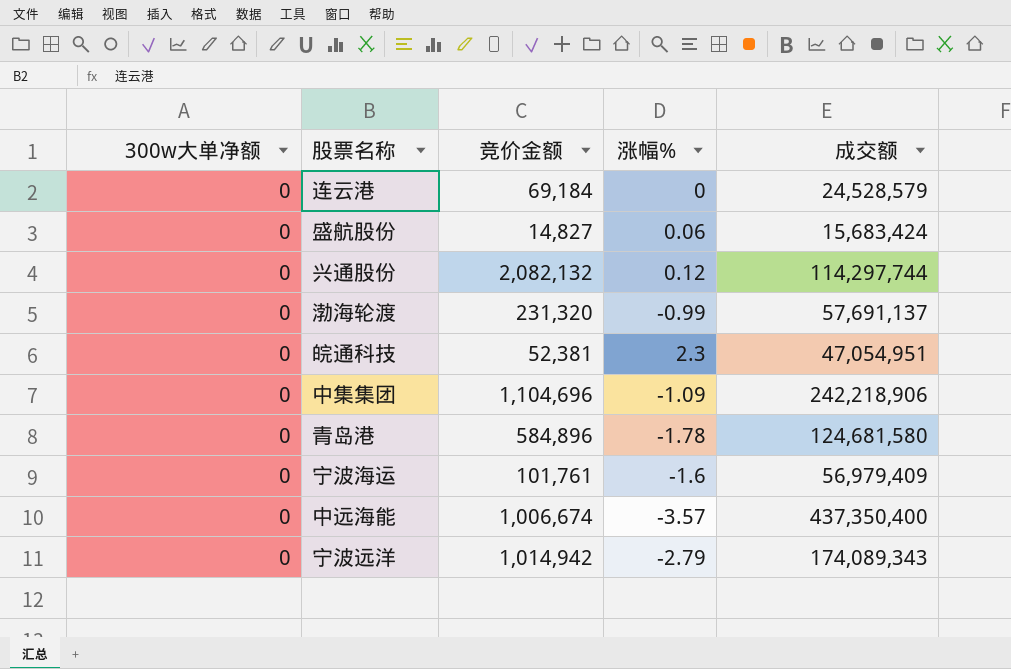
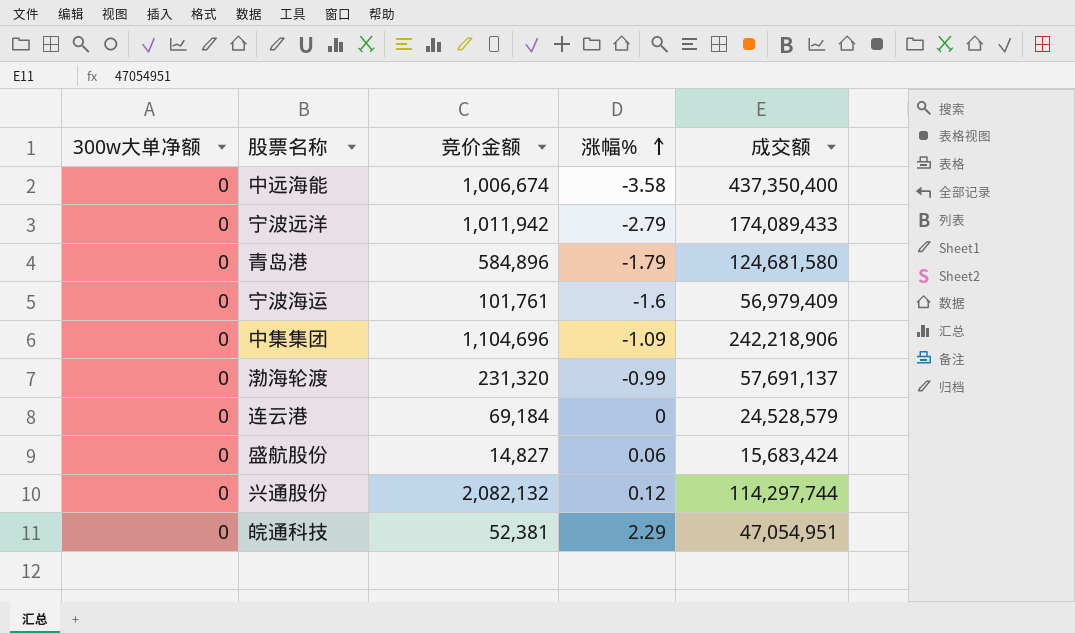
row order: none -> 涨幅% ascending
中远海能 | 涨幅%: -3.57 -> -3.58
宁波远洋 | 竞价金额: 1,014,942 -> 1,011,942
宁波远洋 | 成交额: 174,089,343 -> 174,089,433
青岛港 | 涨幅%: -1.78 -> -1.79
皖通科技 | 涨幅%: 2.3 -> 2.29

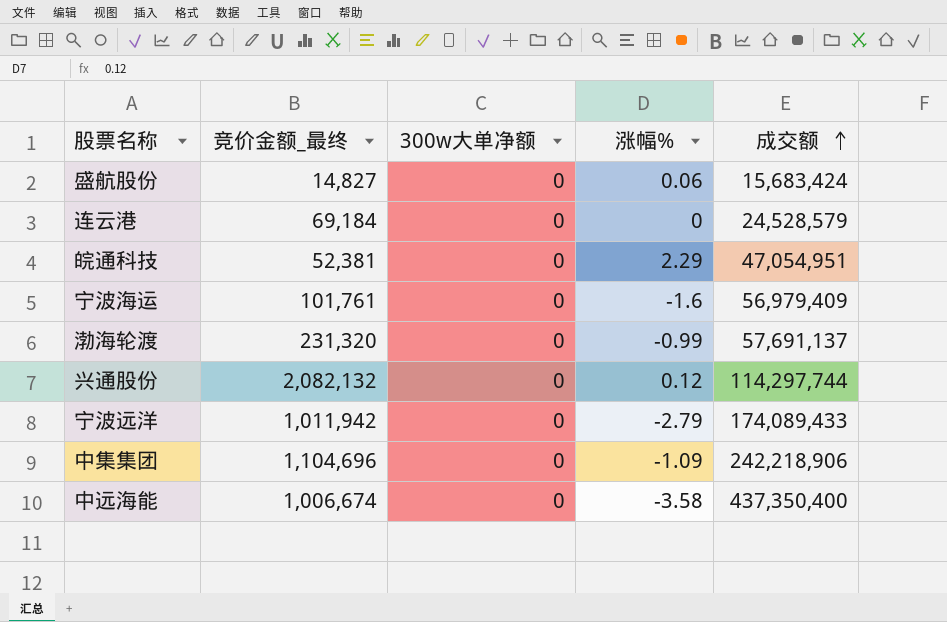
row order: 涨幅% ascending -> 成交额 ascending
column name: 竞价金额 -> 竞价金额_最终
column 300w大单净额 | position: 1 -> 3
row 青岛港: 0 | 584,896 | -1.79 | 124,681,580 -> none

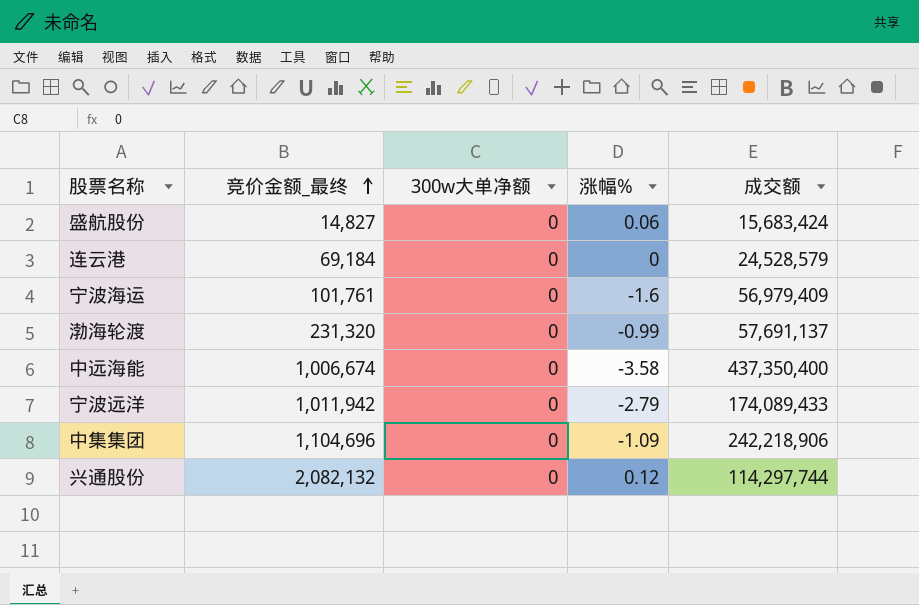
row order: 成交额 ascending -> 竞价金额_最终 ascending
row 皖通科技: 52,381 | 0 | 2.29 | 47,054,951 -> none

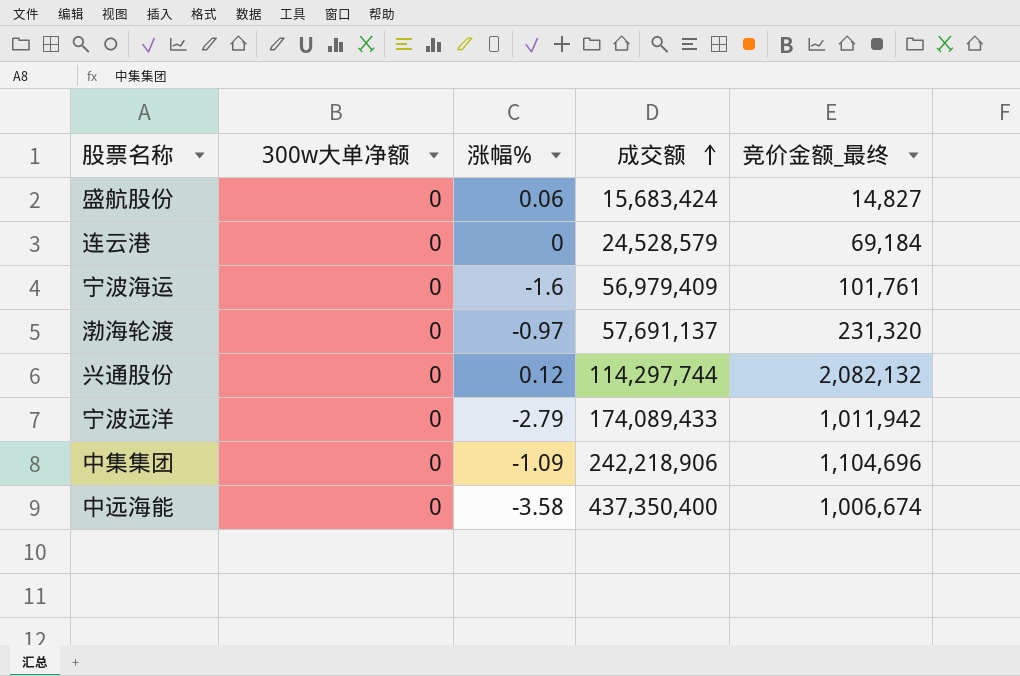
row order: 竞价金额_最终 ascending -> 成交额 ascending
column 竞价金额_最终 | position: 2 -> 5
渤海轮渡 | 涨幅%: -0.99 -> -0.97

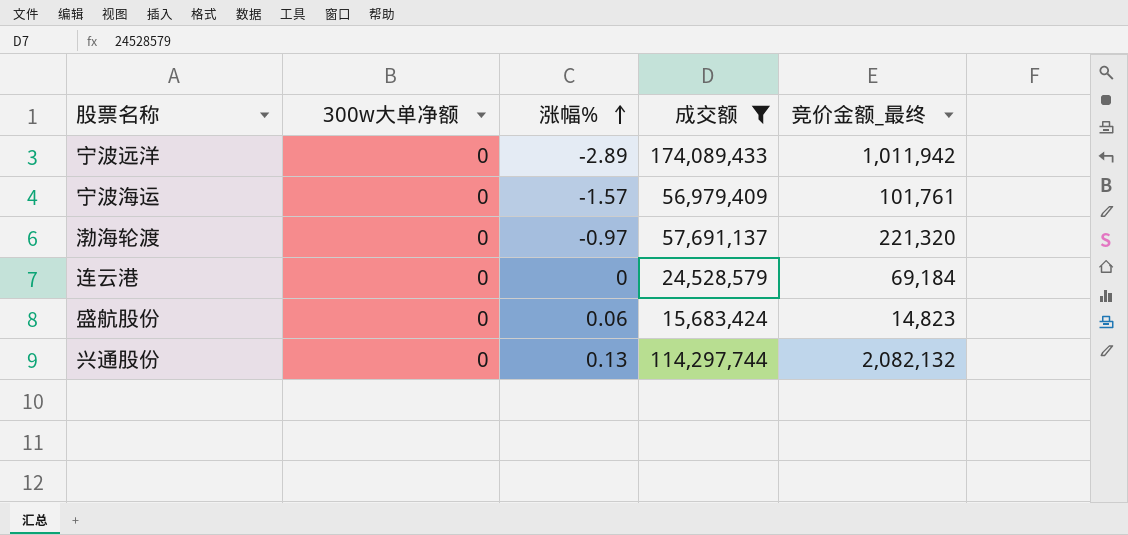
filter: none -> 成交额 <= 174,089,433
row order: 成交额 ascending -> 涨幅% ascending
宁波远洋 | 涨幅%: -2.79 -> -2.89
宁波海运 | 涨幅%: -1.6 -> -1.57
渤海轮渡 | 竞价金额_最终: 231,320 -> 221,320
盛航股份 | 竞价金额_最终: 14,827 -> 14,823
兴通股份 | 涨幅%: 0.12 -> 0.13

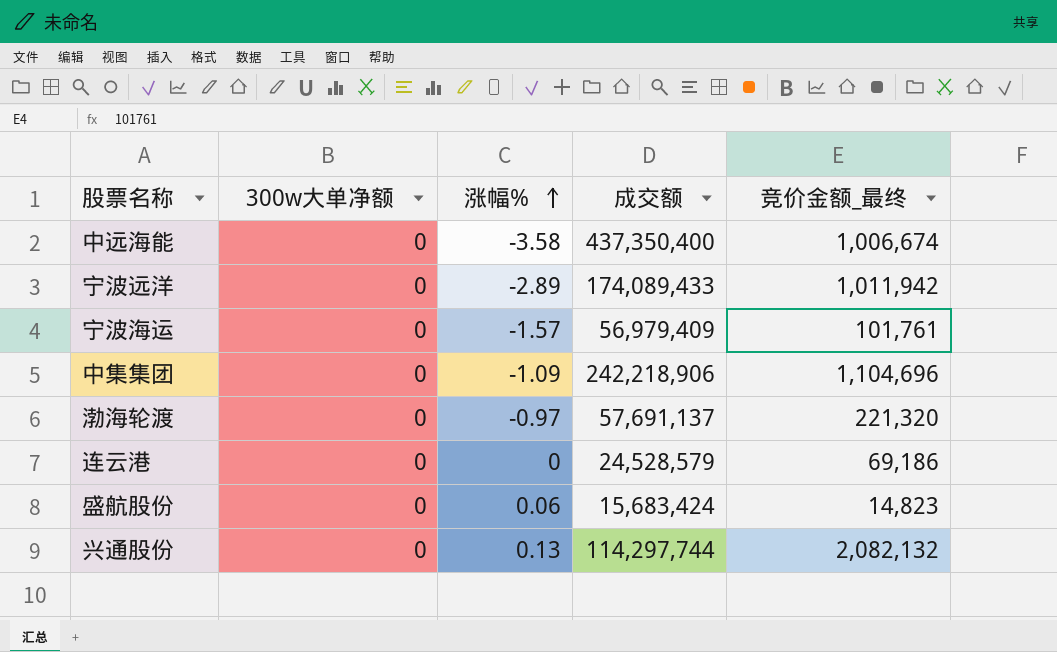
filter: 成交额 <= 174,089,433 -> none
连云港 | 竞价金额_最终: 69,184 -> 69,186

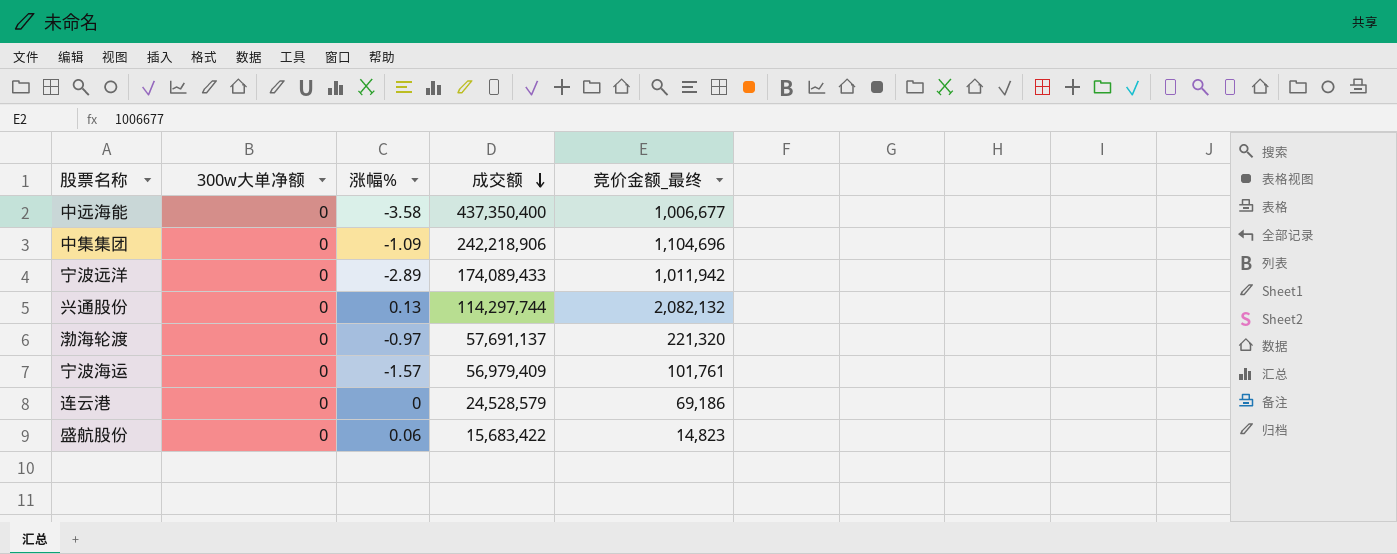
row order: 涨幅% ascending -> 成交额 descending
中远海能 | 竞价金额_最终: 1,006,674 -> 1,006,677
盛航股份 | 成交额: 15,683,424 -> 15,683,422

